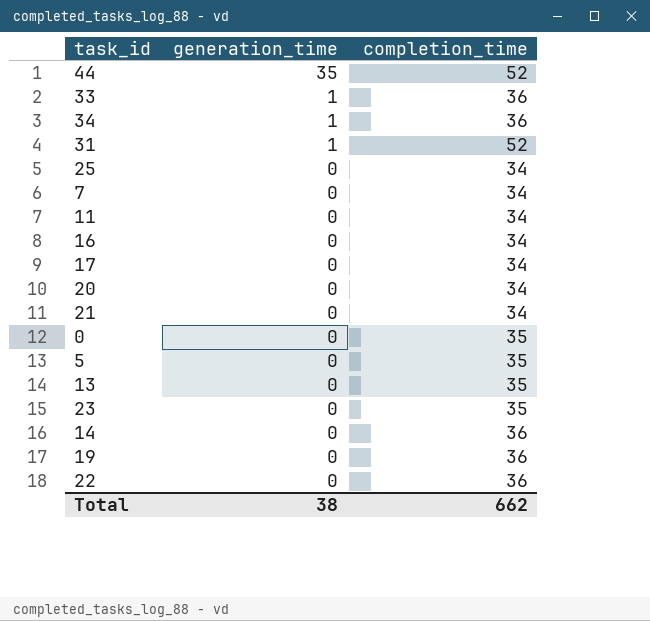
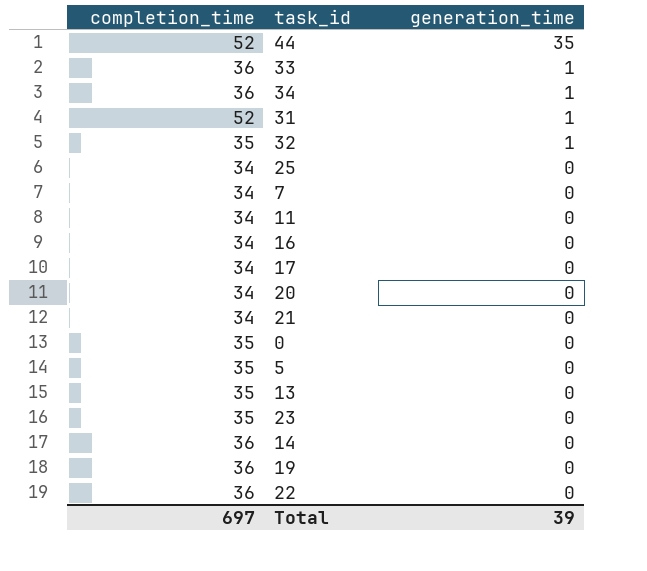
column completion_time | position: 3 -> 1
row 32: none -> 35 | 1
Total | completion_time: 662 -> 697
Total | generation_time: 38 -> 39

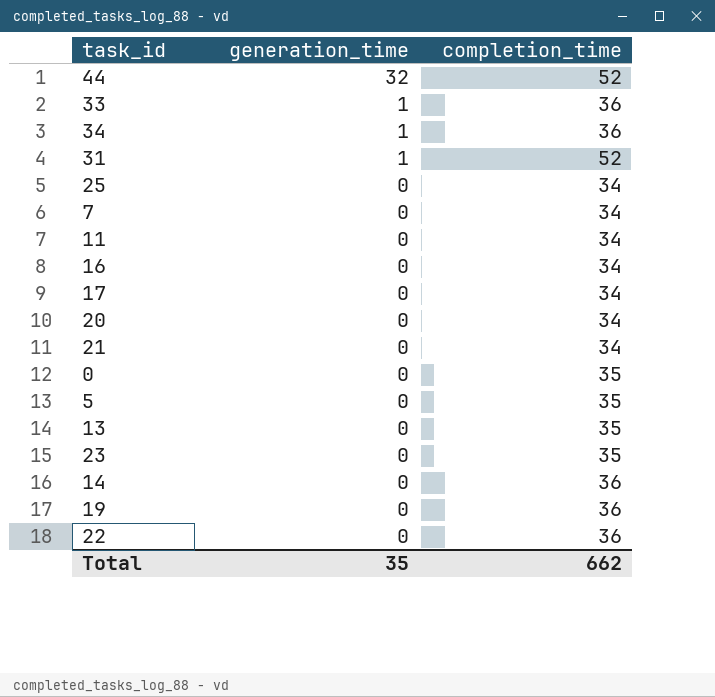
column completion_time | position: 1 -> 3
row 32: 35 | 1 -> none
44 | generation_time: 35 -> 32
Total | generation_time: 39 -> 35
Total | completion_time: 697 -> 662

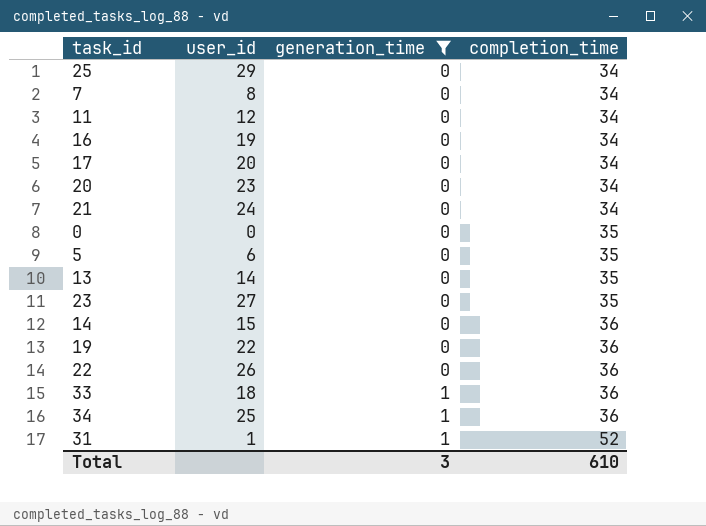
filter: none -> generation_time != 32
row order: generation_time descending -> generation_time ascending
column user_id | position: none -> 2
Total | generation_time: 35 -> 3
Total | completion_time: 662 -> 610

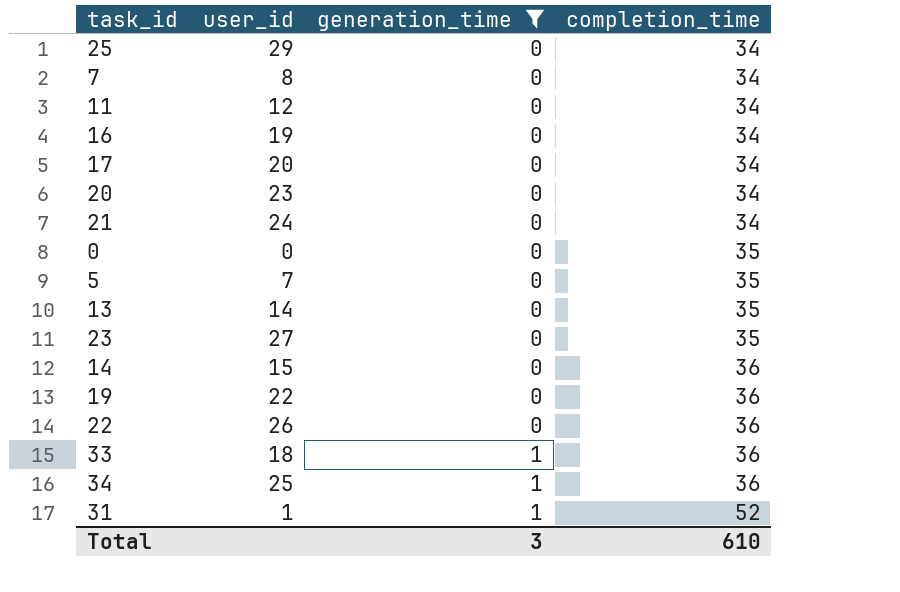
5 | user_id: 6 -> 7

